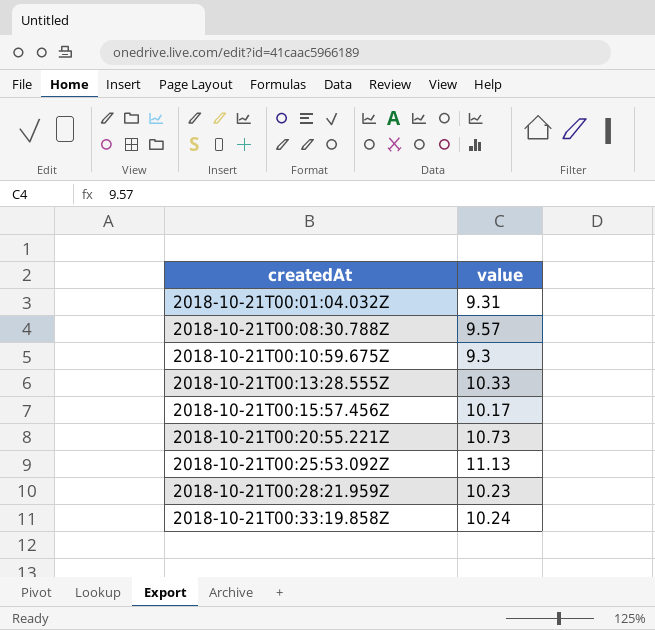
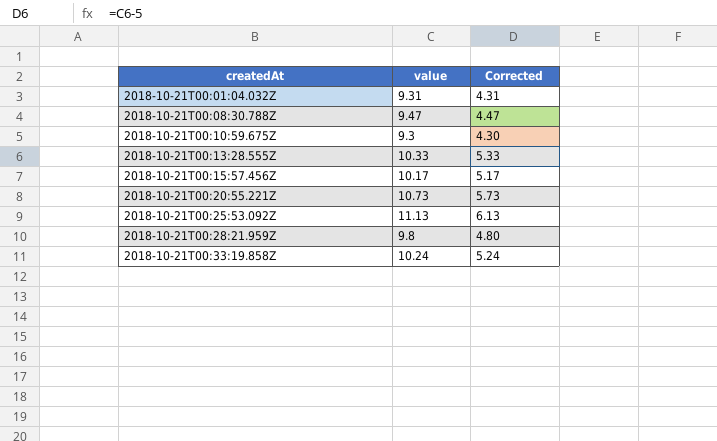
column Corrected | formula: none -> [value] - 5
2018-10-21T00:08:30.788Z | value: 9.57 -> 9.47
2018-10-21T00:28:21.959Z | value: 10.23 -> 9.8

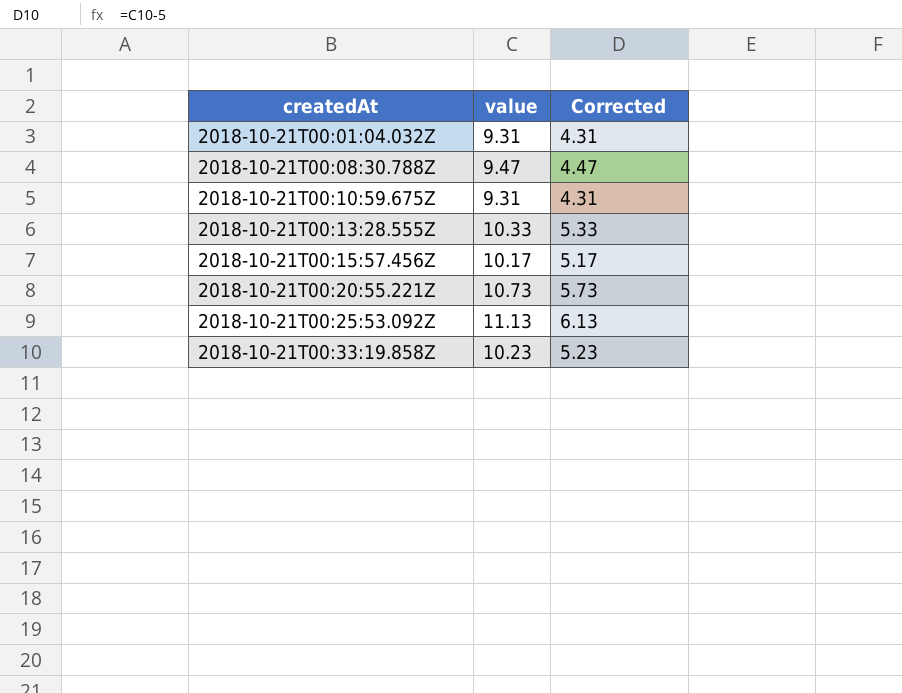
row 2018-10-21T00:28:21.959Z: 9.8 | 4.80 -> none
2018-10-21T00:10:59.675Z | value: 9.3 -> 9.31
2018-10-21T00:10:59.675Z | Corrected: 4.30 -> 4.31
2018-10-21T00:33:19.858Z | value: 10.24 -> 10.23
2018-10-21T00:33:19.858Z | Corrected: 5.24 -> 5.23

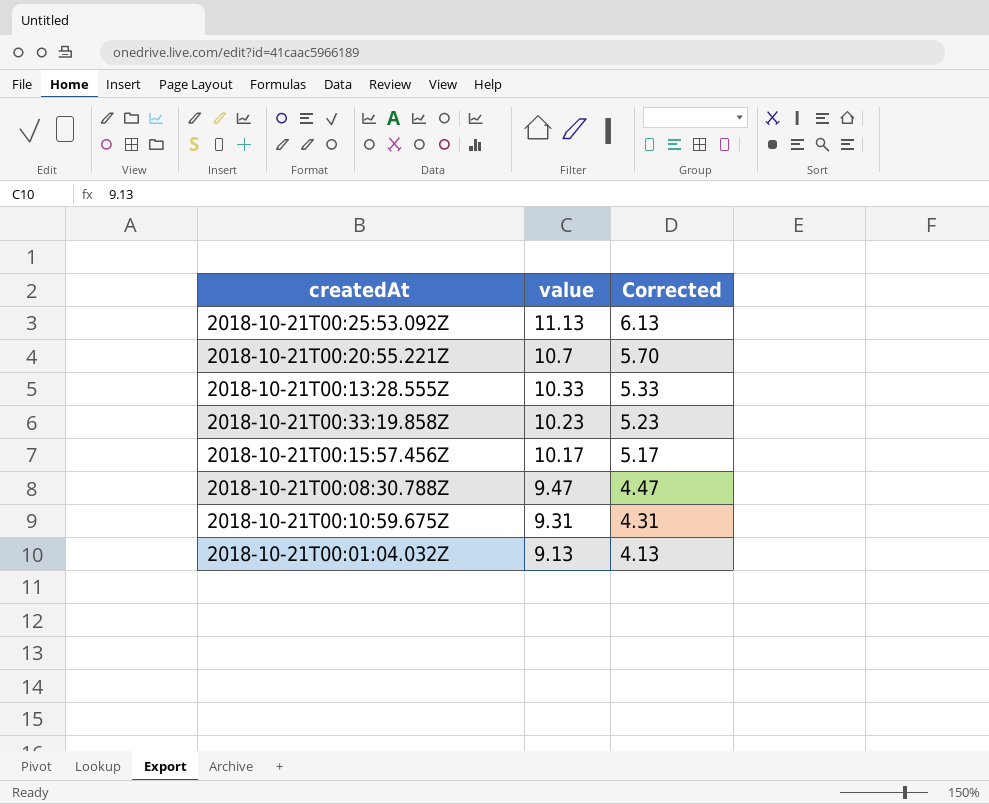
row order: createdAt ascending -> value descending
2018-10-21T00:20:55.221Z | value: 10.73 -> 10.7
2018-10-21T00:20:55.221Z | Corrected: 5.73 -> 5.70
2018-10-21T00:01:04.032Z | value: 9.31 -> 9.13
2018-10-21T00:01:04.032Z | Corrected: 4.31 -> 4.13

